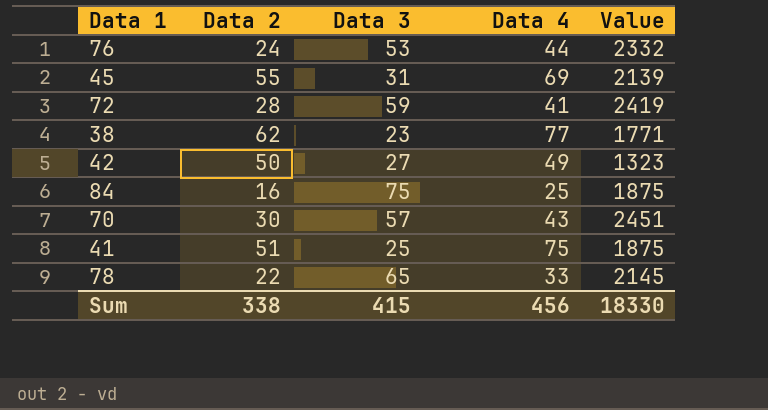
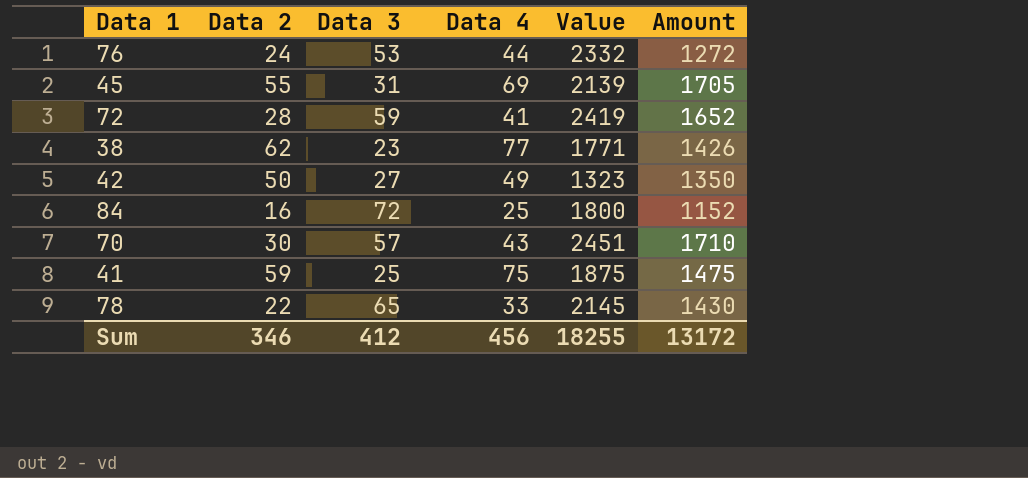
column Amount | formula: none -> [Data 2] * [Data 3]
84 | Data 3: 75 -> 72
84 | Value: 1875 -> 1800
41 | Data 2: 51 -> 59
Sum | Data 2: 338 -> 346
Sum | Data 3: 415 -> 412
Sum | Value: 18330 -> 18255

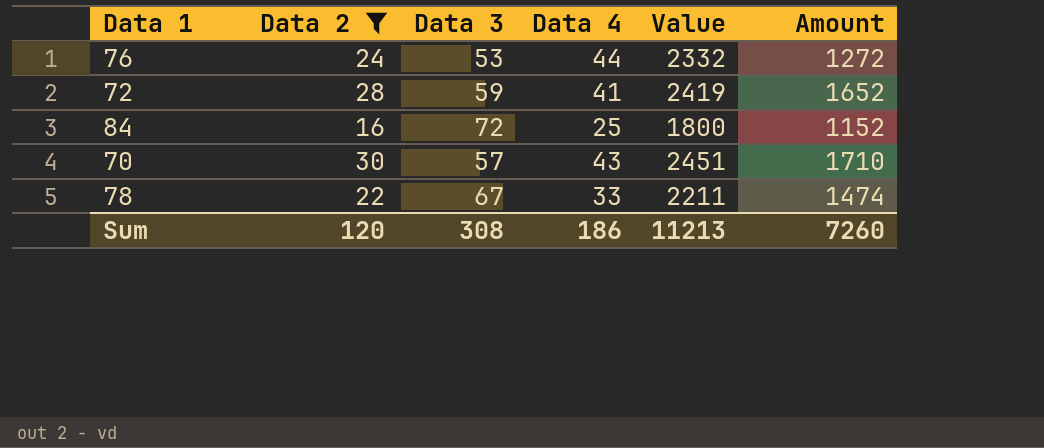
filter: none -> Data 2 <= 30
78 | Data 3: 65 -> 67
78 | Value: 2145 -> 2211
78 | Amount: 1430 -> 1474
Sum | Data 2: 346 -> 120
Sum | Data 3: 412 -> 308
Sum | Data 4: 456 -> 186
Sum | Value: 18255 -> 11213
Sum | Amount: 13172 -> 7260

